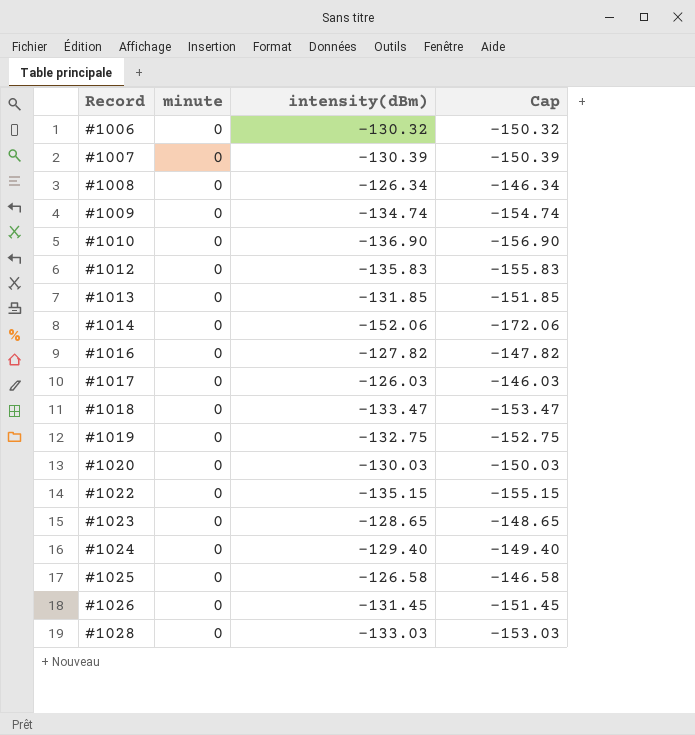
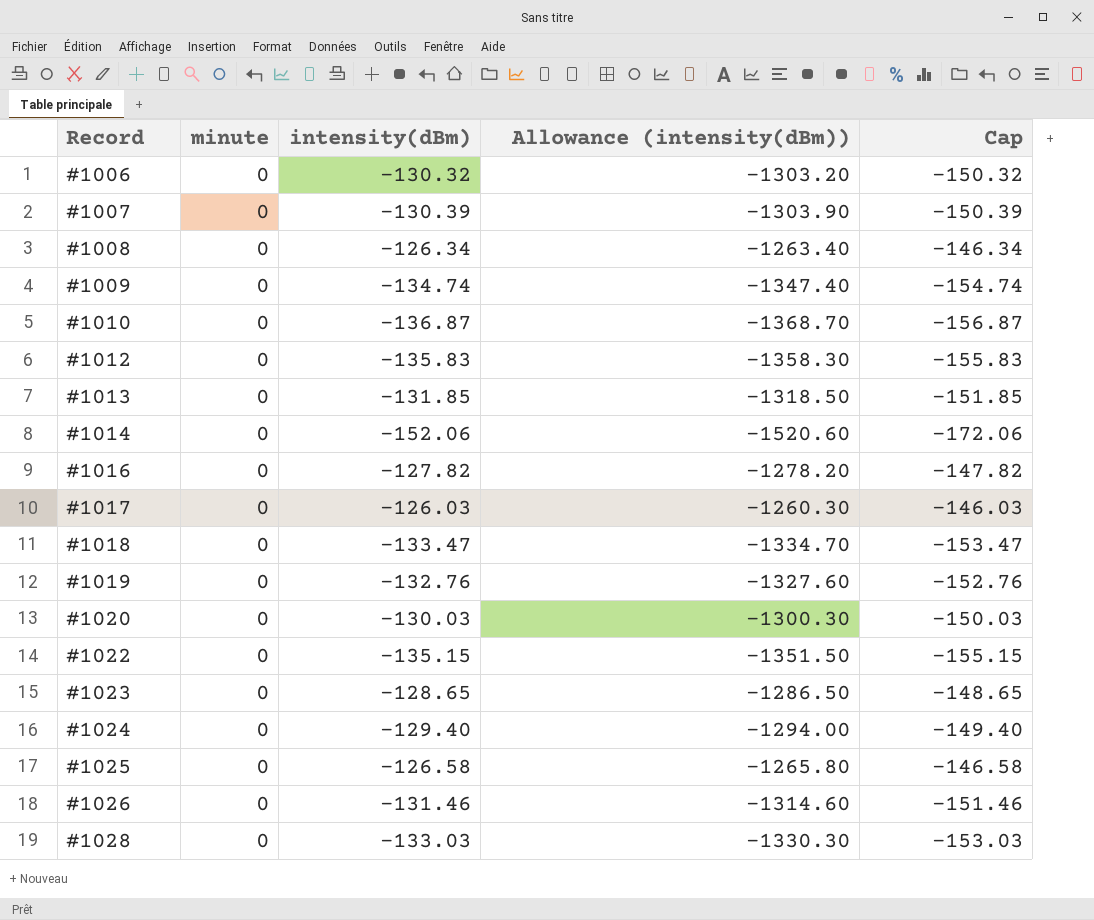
column Allowance (intensity(dBm)) | formula: none -> [intensity(dBm)] * 10
#1010 | intensity(dBm): -136.90 -> -136.87
#1010 | Cap: -156.90 -> -156.87
#1019 | intensity(dBm): -132.75 -> -132.76
#1019 | Cap: -152.75 -> -152.76
#1026 | intensity(dBm): -131.45 -> -131.46
#1026 | Cap: -151.45 -> -151.46

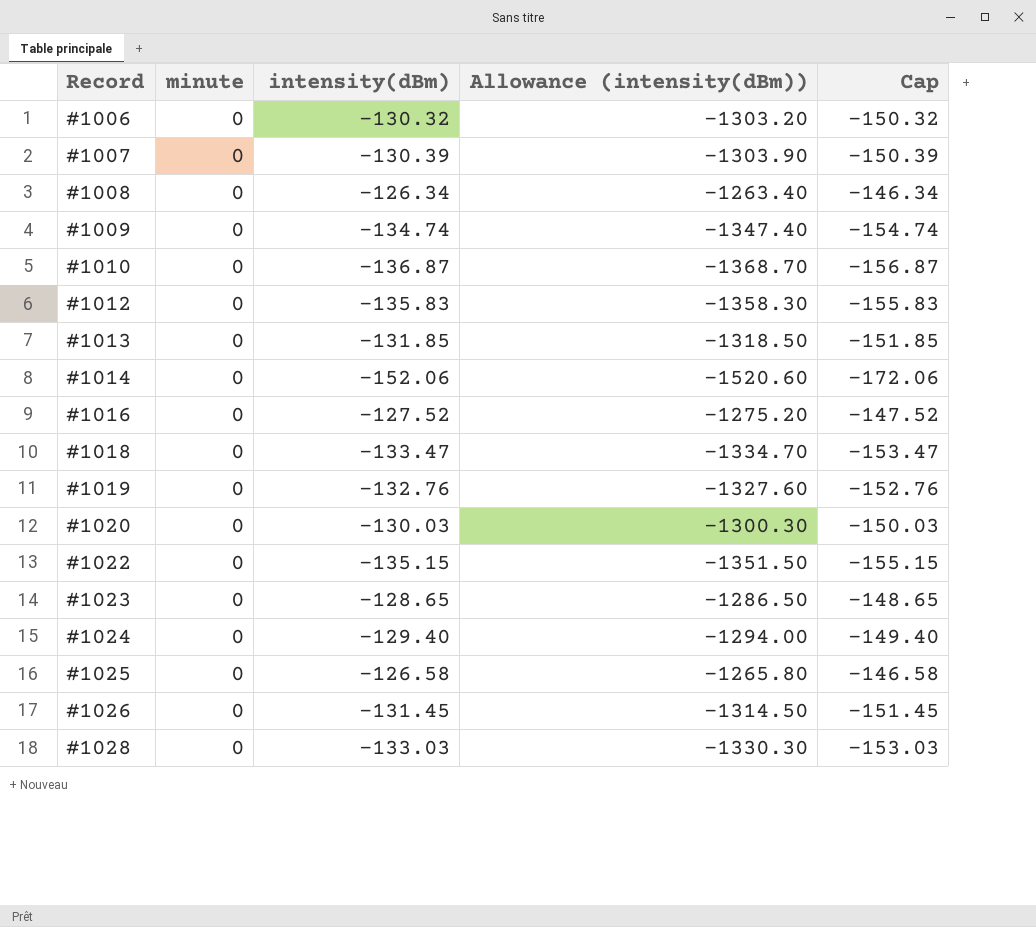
row #1017: 0 | -126.03 | -1260.30 | -146.03 -> none
#1016 | intensity(dBm): -127.82 -> -127.52
#1016 | Allowance (intensity(dBm)): -1278.20 -> -1275.20
#1016 | Cap: -147.82 -> -147.52
#1026 | intensity(dBm): -131.46 -> -131.45
#1026 | Allowance (intensity(dBm)): -1314.60 -> -1314.50
#1026 | Cap: -151.46 -> -151.45

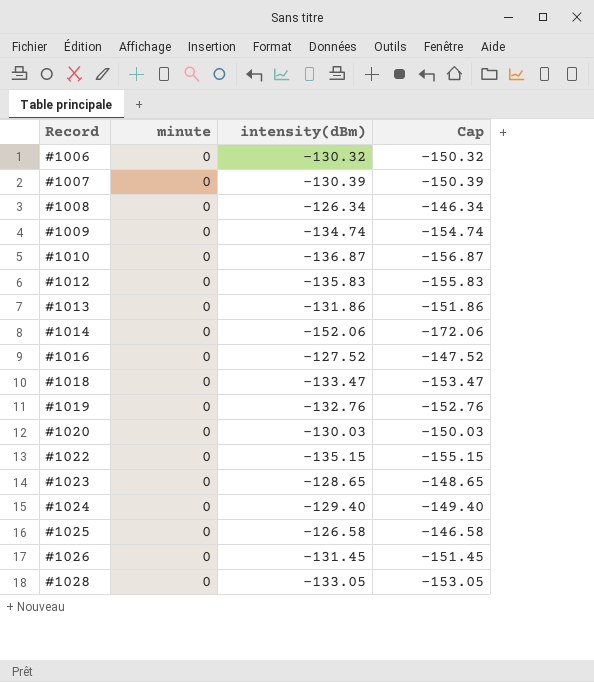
column Allowance (intensity(dBm)) | formula: [intensity(dBm)] * 10 -> none
#1013 | intensity(dBm): -131.85 -> -131.86
#1013 | Cap: -151.85 -> -151.86
#1028 | intensity(dBm): -133.03 -> -133.05
#1028 | Cap: -153.03 -> -153.05

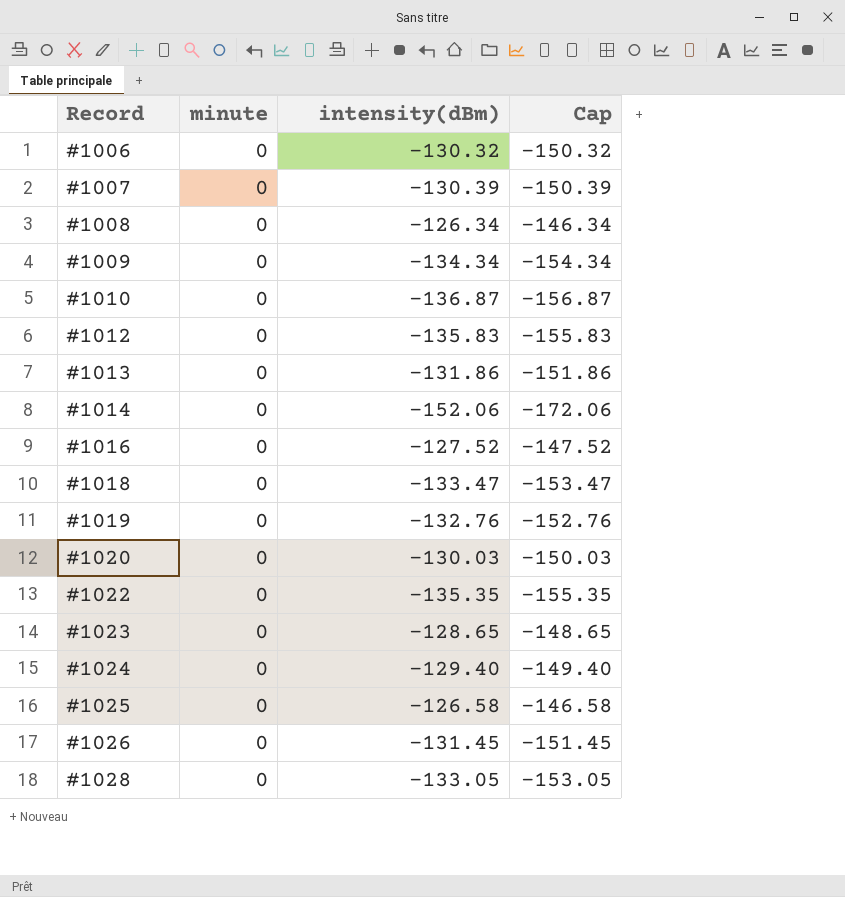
#1009 | intensity(dBm): -134.74 -> -134.34
#1009 | Cap: -154.74 -> -154.34
#1022 | intensity(dBm): -135.15 -> -135.35
#1022 | Cap: -155.15 -> -155.35

